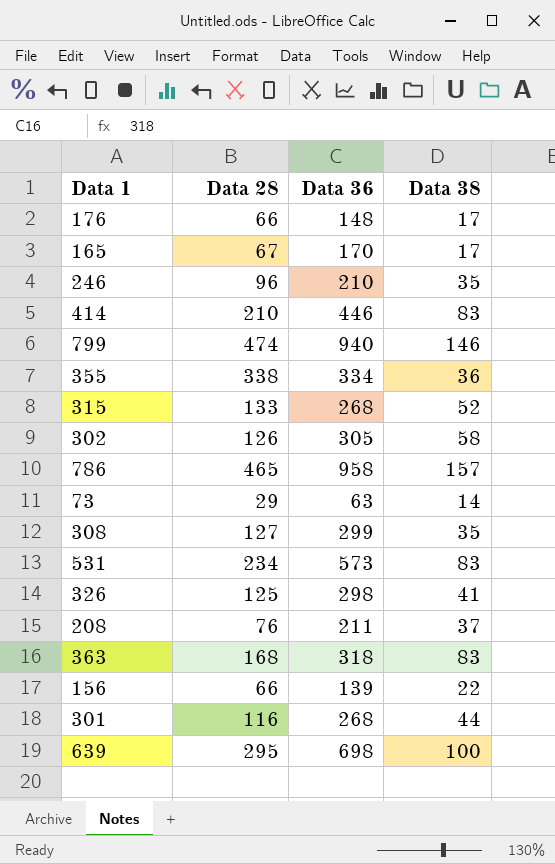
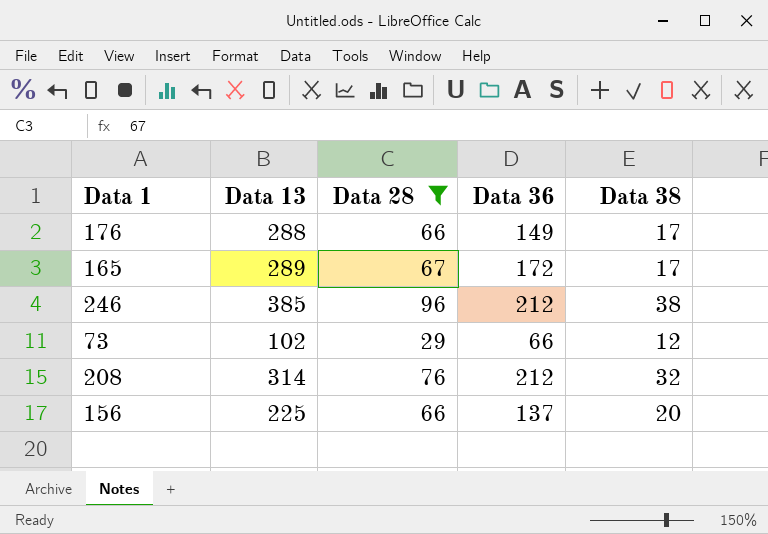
filter: none -> Data 28 <= 96
column Data 13 | position: none -> 2
176 | Data 36: 148 -> 149
165 | Data 36: 170 -> 172
246 | Data 36: 210 -> 212
246 | Data 38: 35 -> 38
73 | Data 36: 63 -> 66
73 | Data 38: 14 -> 12
208 | Data 36: 211 -> 212
208 | Data 38: 37 -> 32
156 | Data 36: 139 -> 137
156 | Data 38: 22 -> 20

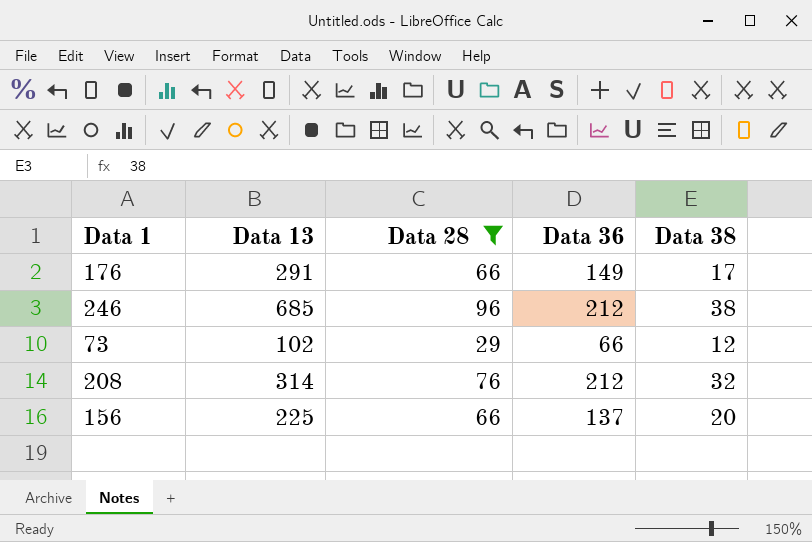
row 165: 289 | 67 | 172 | 17 -> none
176 | Data 13: 288 -> 291
246 | Data 13: 385 -> 685

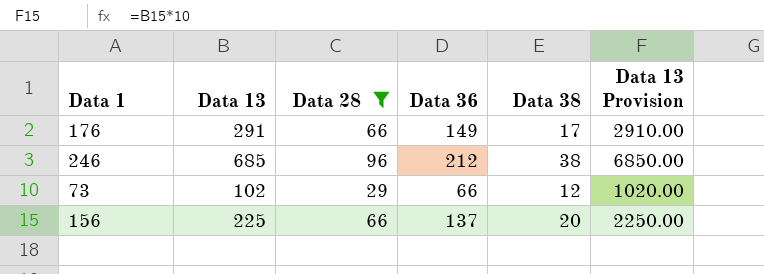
column Data 13 Provision | formula: none -> [Data 13] * 10
row 208: 314 | 76 | 212 | 32 -> none

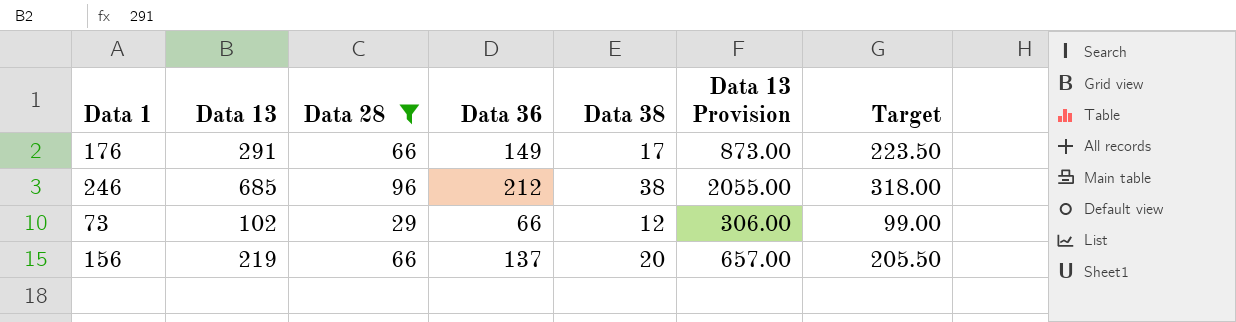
column Data 13 Provision | formula: [Data 13] * 10 -> [Data 13] * 3
column Target | formula: none -> [Data 36] * 1.5
156 | Data 13: 225 -> 219

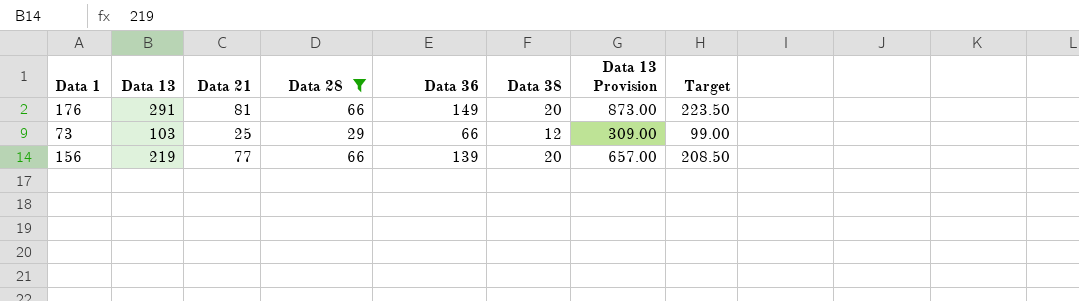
column Data 21 | position: none -> 3
row 246: 685 | 96 | 212 | 38 | 2055.00 | 318.00 -> none
176 | Data 38: 17 -> 20
73 | Data 13: 102 -> 103
73 | Data 13 Provision: 306.00 -> 309.00
156 | Data 36: 137 -> 139
156 | Target: 205.50 -> 208.50

